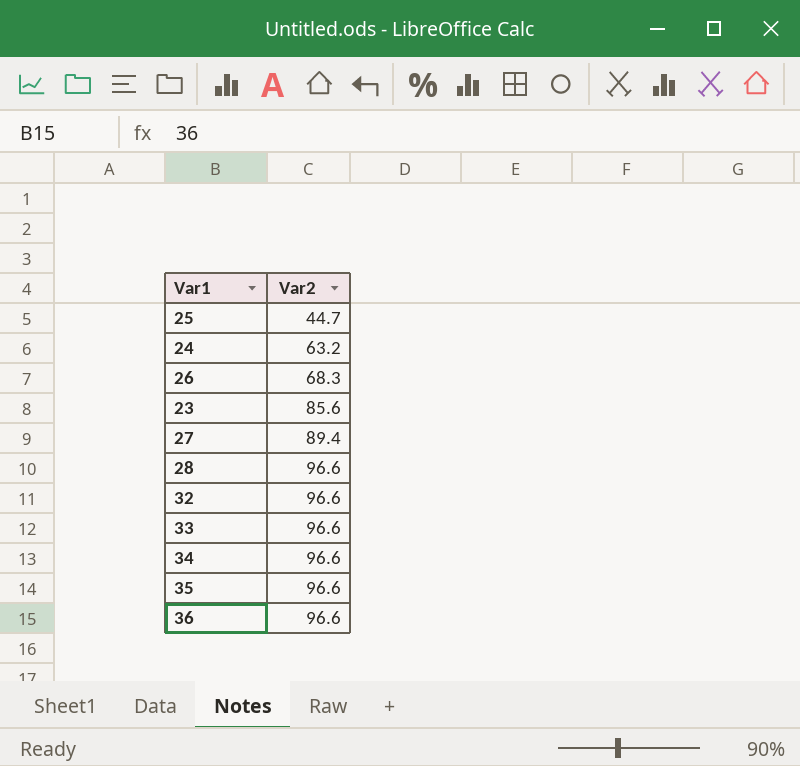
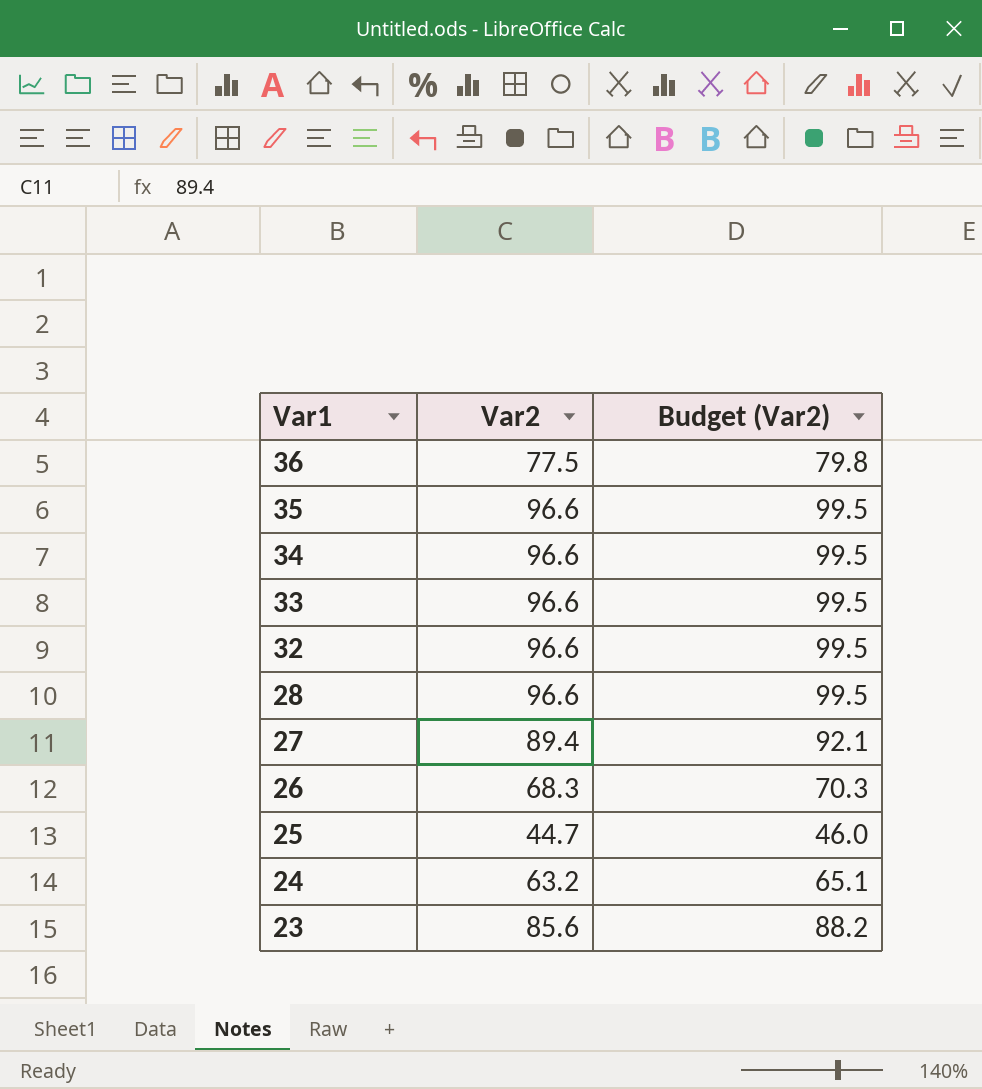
row order: Var2 ascending -> Var1 descending
column Budget (Var2) | formula: none -> [Var2] * 1.03
36 | Var2: 96.6 -> 77.5

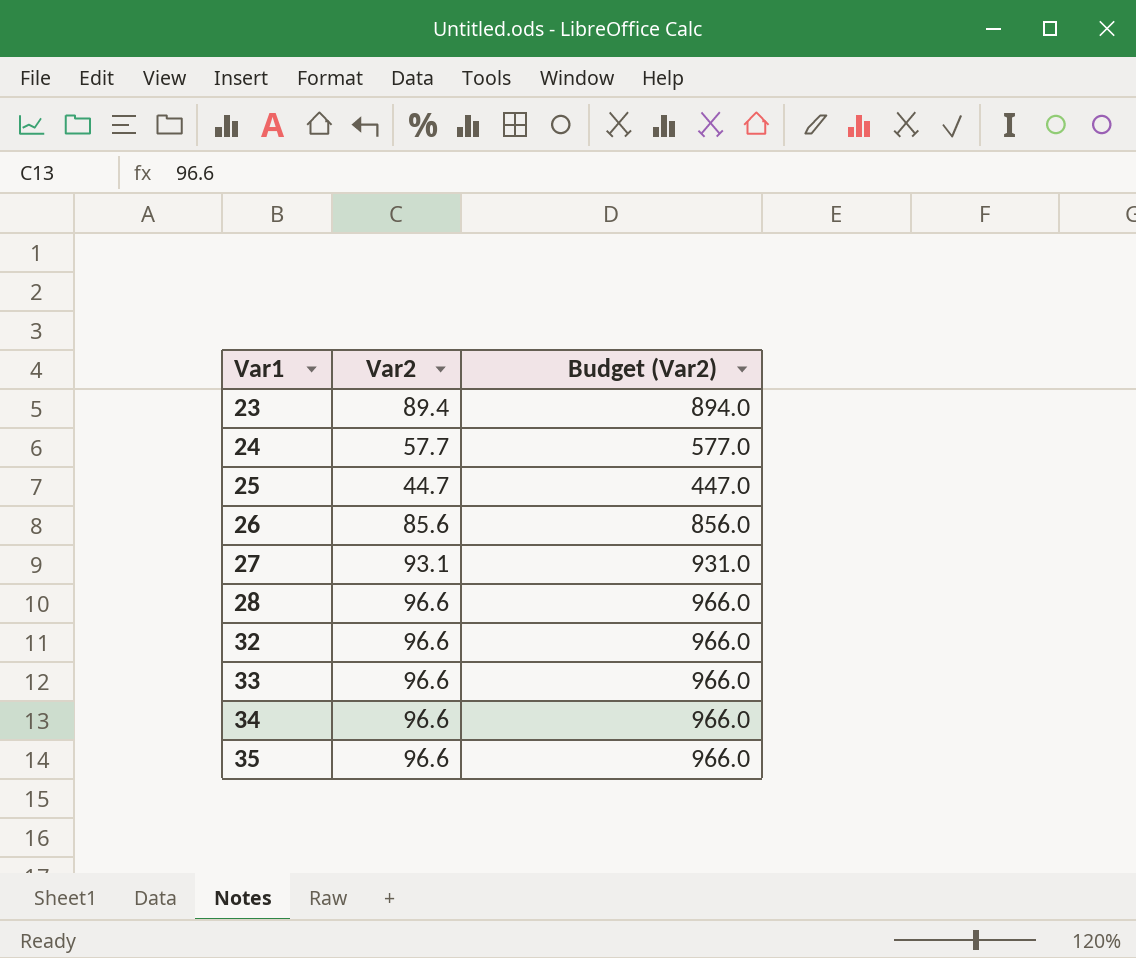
row order: Var1 descending -> Var1 ascending
column Budget (Var2) | formula: [Var2] * 1.03 -> [Var2] * 10
row 36: 77.5 | 79.8 -> none
23 | Var2: 85.6 -> 89.4
24 | Var2: 63.2 -> 57.7
26 | Var2: 68.3 -> 85.6
27 | Var2: 89.4 -> 93.1

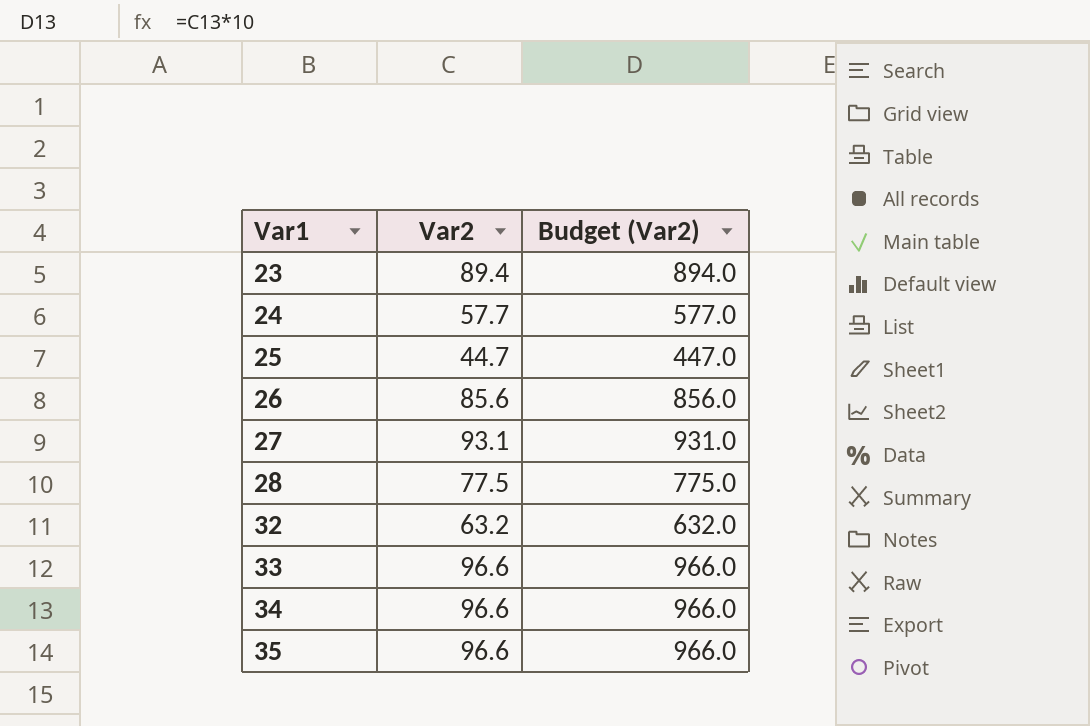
28 | Var2: 96.6 -> 77.5
28 | Budget (Var2): 966.0 -> 775.0
32 | Var2: 96.6 -> 63.2
32 | Budget (Var2): 966.0 -> 632.0

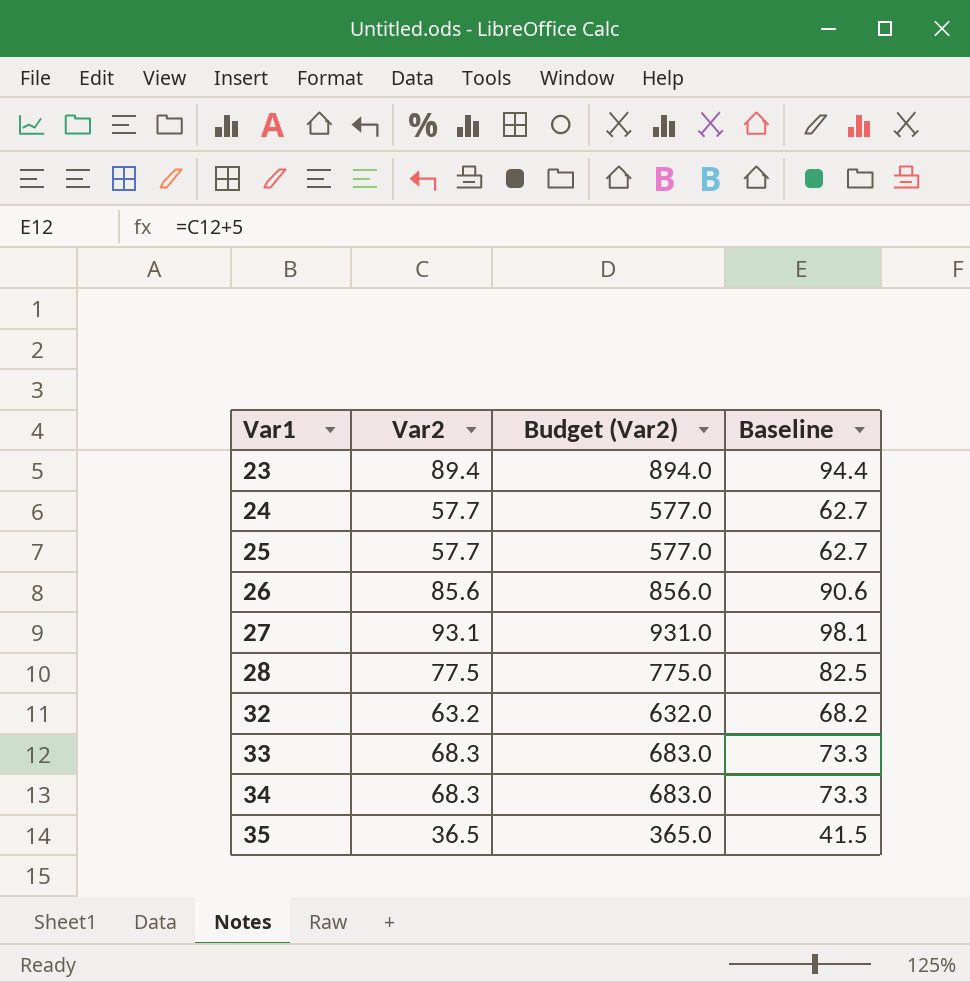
column Baseline | formula: none -> [Var2] + 5
25 | Var2: 44.7 -> 57.7
25 | Budget (Var2): 447.0 -> 577.0
33 | Var2: 96.6 -> 68.3
33 | Budget (Var2): 966.0 -> 683.0
34 | Var2: 96.6 -> 68.3
34 | Budget (Var2): 966.0 -> 683.0
35 | Var2: 96.6 -> 36.5
35 | Budget (Var2): 966.0 -> 365.0

